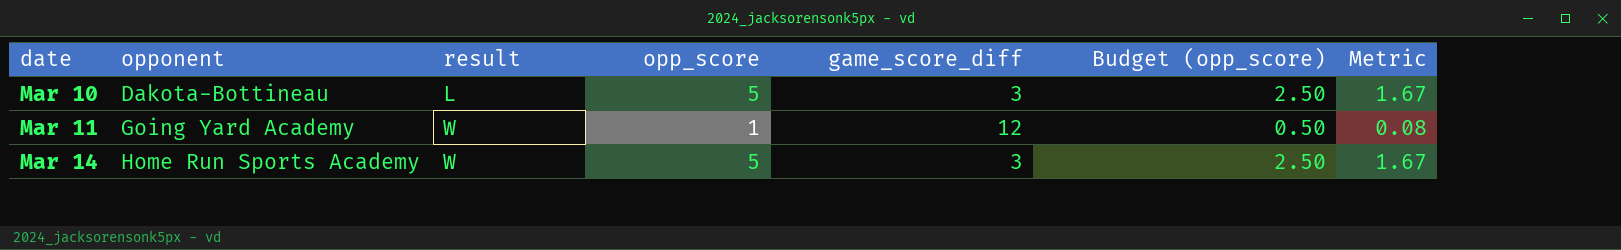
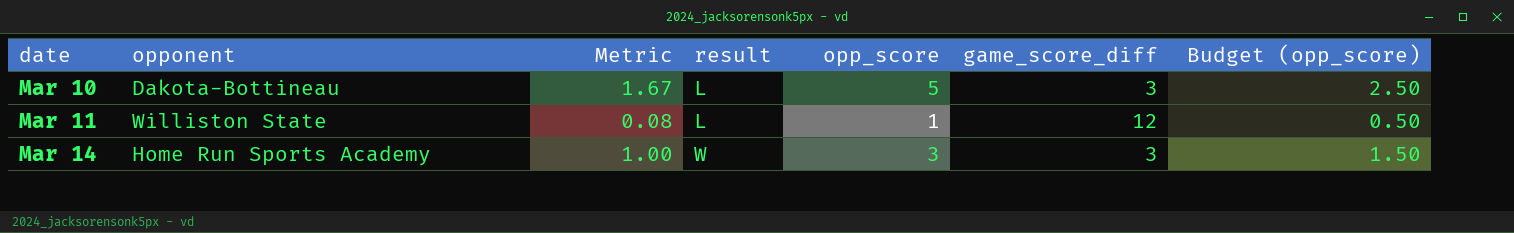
column Metric | position: 7 -> 3
Mar 11 | opponent: Going Yard Academy -> Williston State
Mar 11 | result: W -> L
Mar 14 | Metric: 1.67 -> 1.00
Mar 14 | opp_score: 5 -> 3
Mar 14 | Budget (opp_score): 2.50 -> 1.50

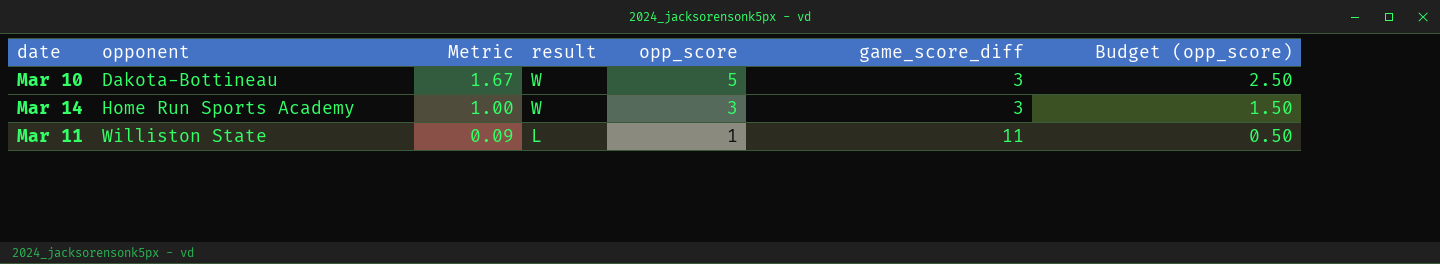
row order: date ascending -> opponent ascending
Mar 10 | result: L -> W
Mar 11 | Metric: 0.08 -> 0.09
Mar 11 | game_score_diff: 12 -> 11

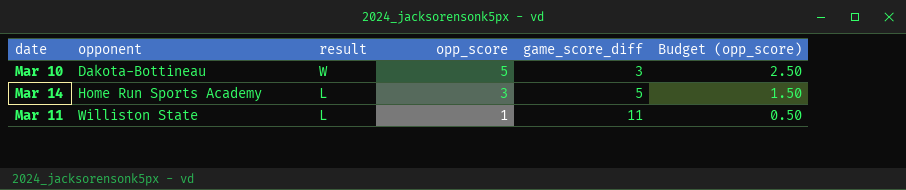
column Metric | formula: [opp_score] / [game_score_diff] -> none
Mar 14 | result: W -> L
Mar 14 | game_score_diff: 3 -> 5

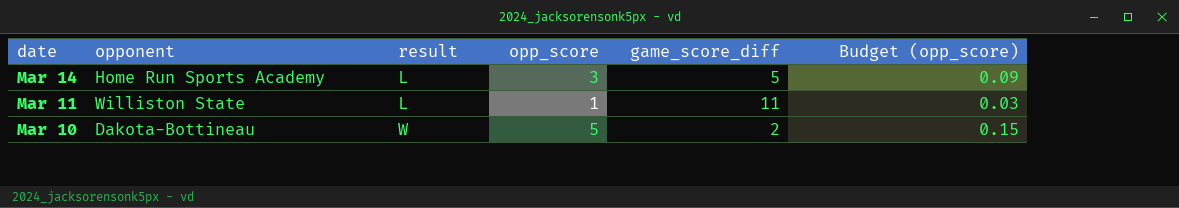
row order: opponent ascending -> date descending
column Budget (opp_score) | formula: [opp_score] * 0.5 -> [opp_score] * 0.03
Mar 10 | game_score_diff: 3 -> 2

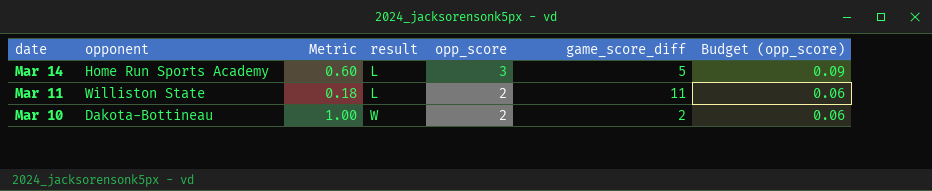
column Metric | formula: none -> [opp_score] / [game_score_diff]
Mar 11 | opp_score: 1 -> 2
Mar 11 | Budget (opp_score): 0.03 -> 0.06
Mar 10 | opp_score: 5 -> 2
Mar 10 | Budget (opp_score): 0.15 -> 0.06

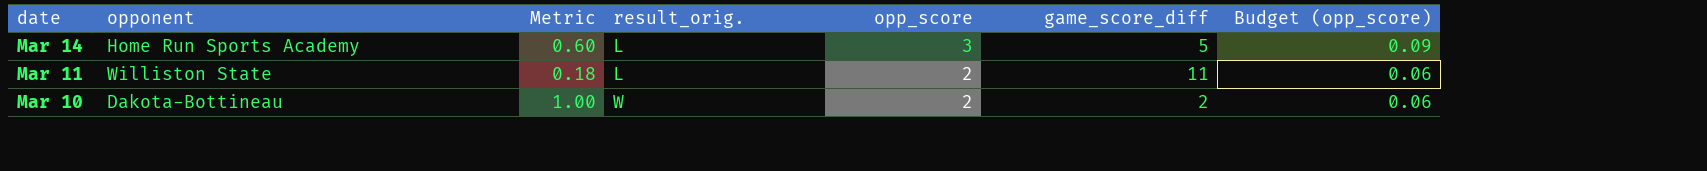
column name: result -> result_orig.

